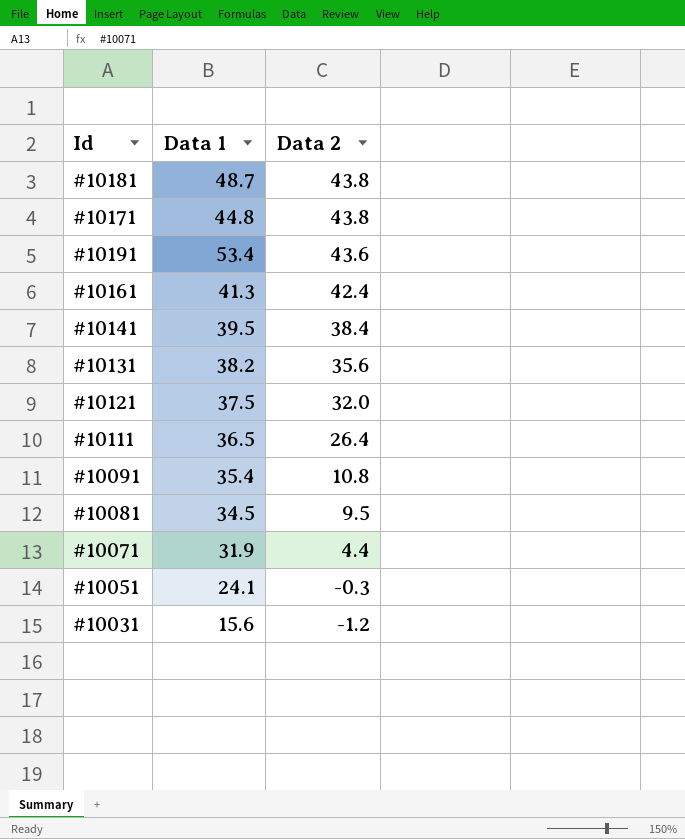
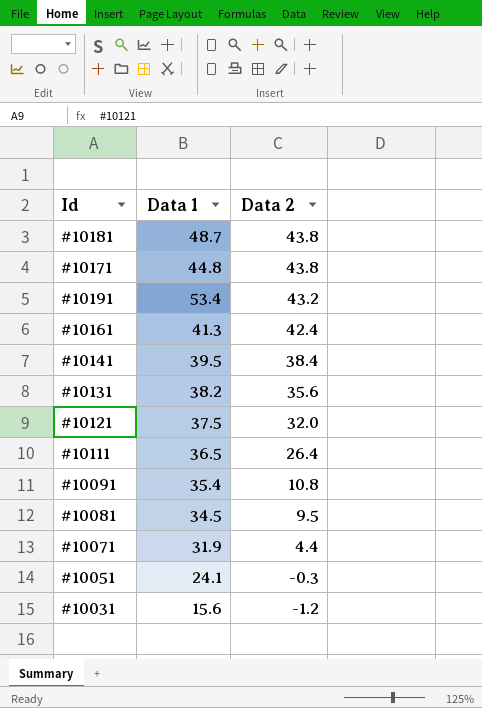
#10191 | Data 2: 43.6 -> 43.2

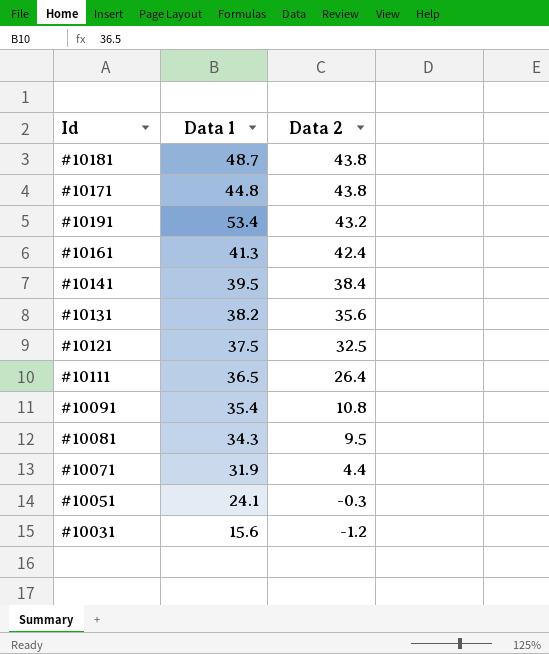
#10121 | Data 2: 32.0 -> 32.5
#10081 | Data 1: 34.5 -> 34.3

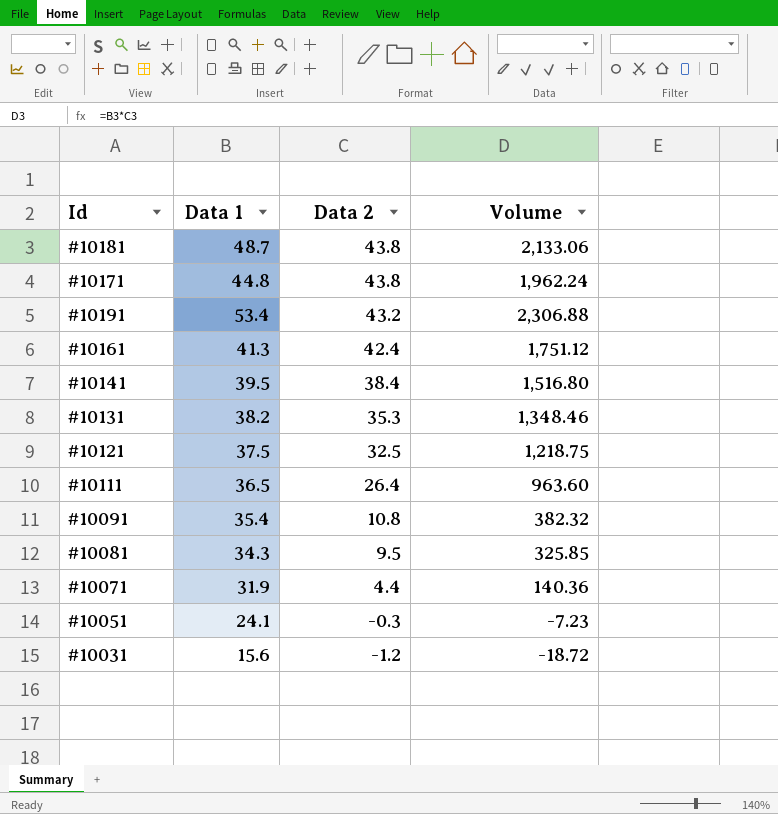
column Volume | formula: none -> [Data 1] * [Data 2]
#10131 | Data 2: 35.6 -> 35.3

